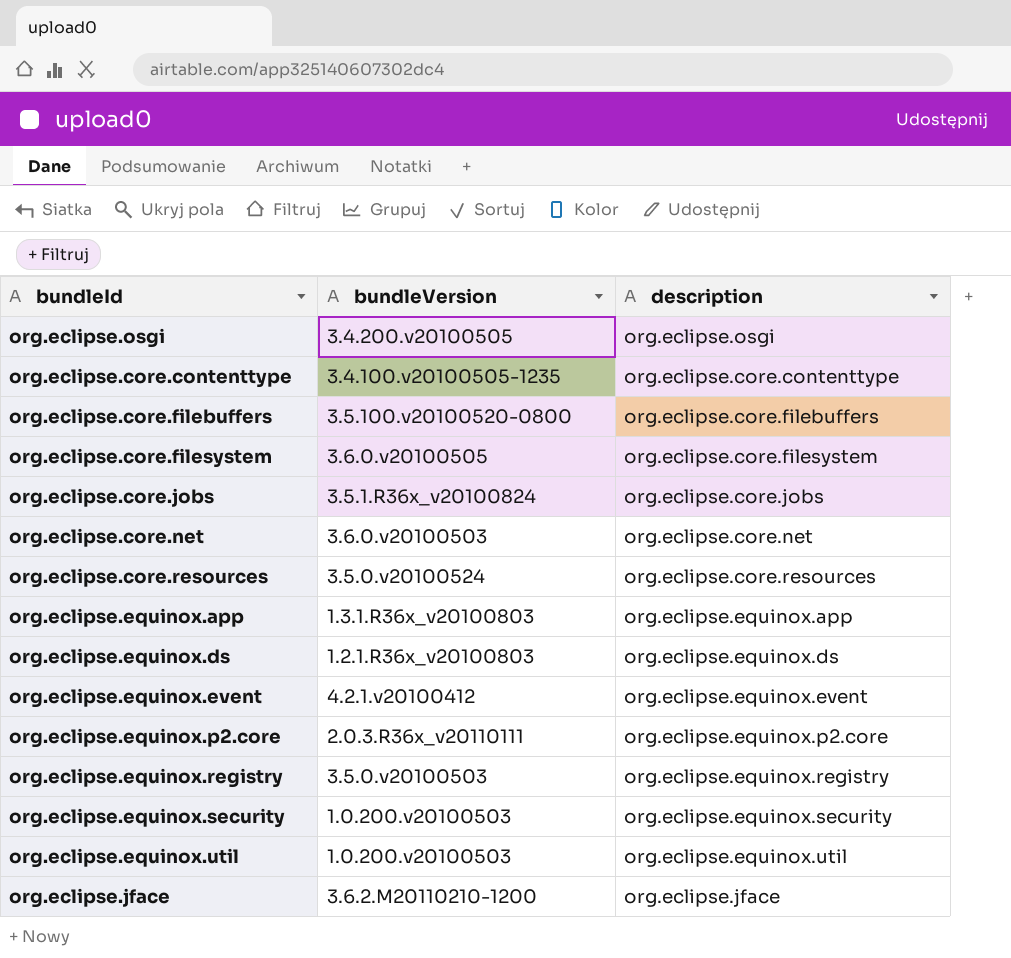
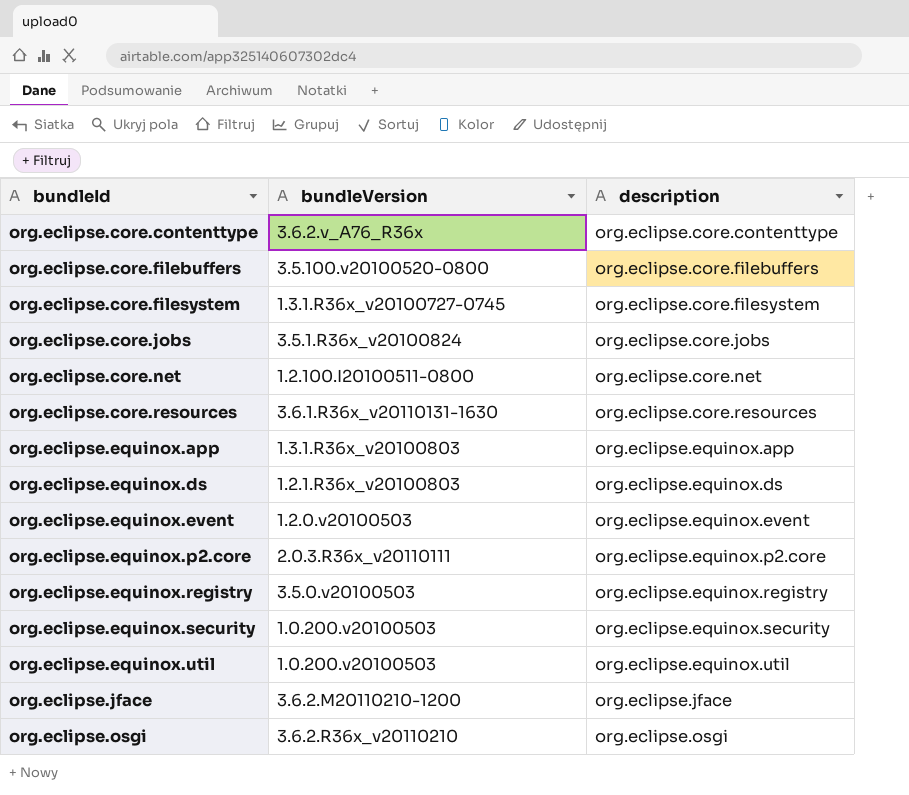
row order: none -> bundleId ascending
org.eclipse.core.contenttype | bundleVersion: 3.4.100.v20100505-1235 -> 3.6.2.v_A76_R36x
org.eclipse.core.filesystem | bundleVersion: 3.6.0.v20100505 -> 1.3.1.R36x_v20100727-0745
org.eclipse.core.net | bundleVersion: 3.6.0.v20100503 -> 1.2.100.I20100511-0800
org.eclipse.core.resources | bundleVersion: 3.5.0.v20100524 -> 3.6.1.R36x_v20110131-1630
org.eclipse.equinox.event | bundleVersion: 4.2.1.v20100412 -> 1.2.0.v20100503
org.eclipse.osgi | bundleVersion: 3.4.200.v20100505 -> 3.6.2.R36x_v20110210

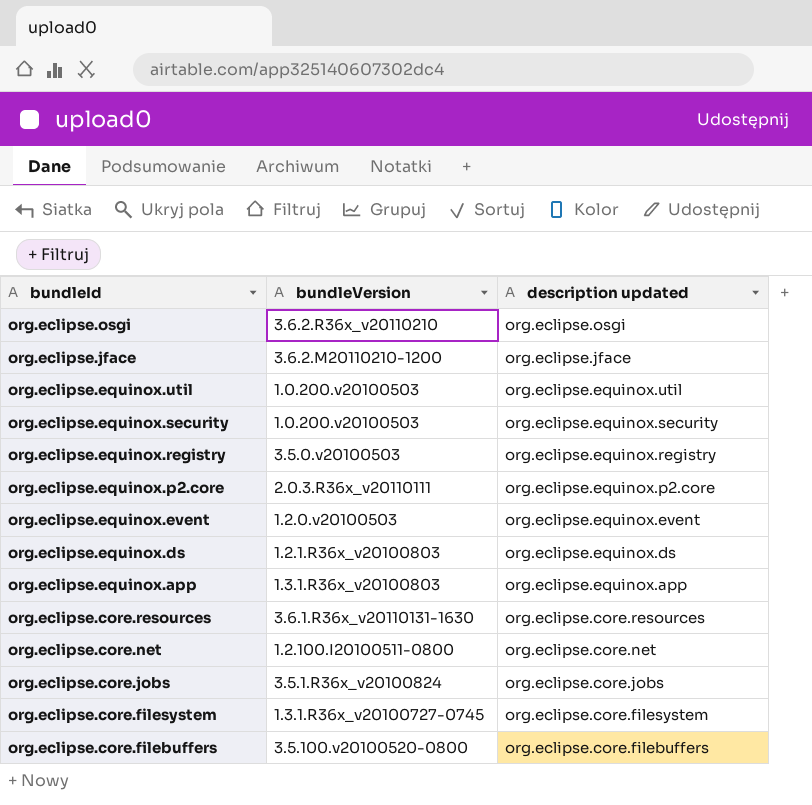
row order: bundleId ascending -> bundleId descending
column name: description -> description updated
row org.eclipse.core.contenttype: 3.6.2.v_A76_R36x | org.eclipse.core.contenttype -> none

